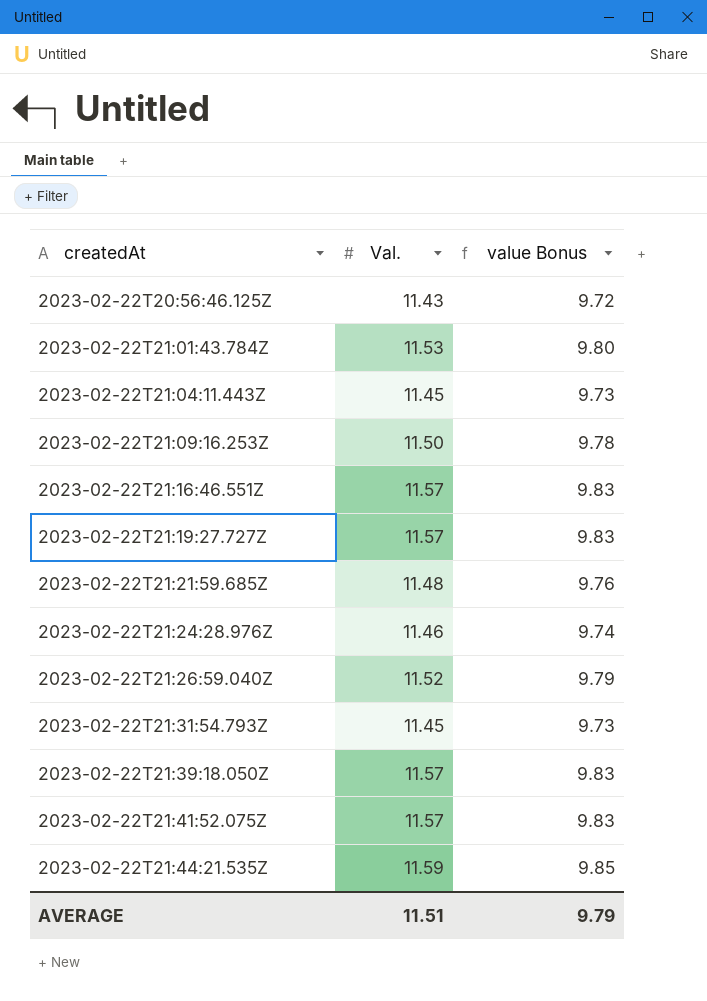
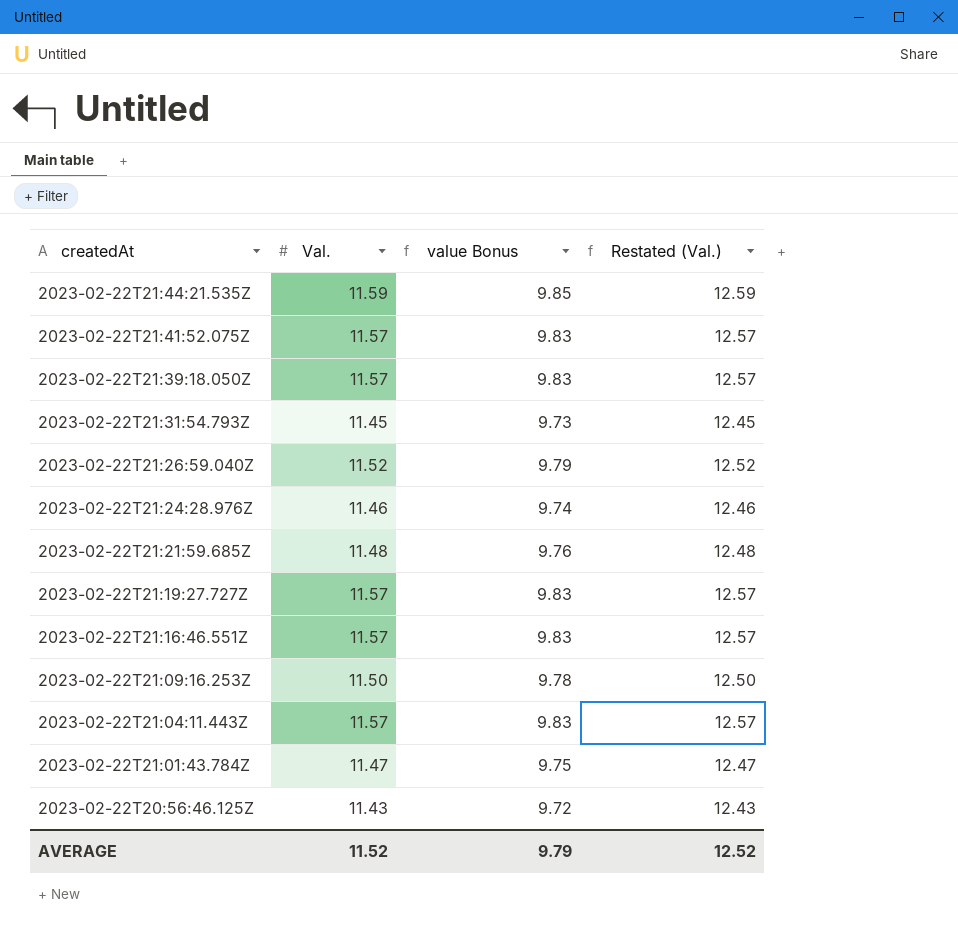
row order: createdAt ascending -> createdAt descending
column Restated (Val.) | formula: none -> [Val.] + 1
2023-02-22T21:04:11.443Z | Val.: 11.45 -> 11.57
2023-02-22T21:04:11.443Z | value Bonus: 9.73 -> 9.83
2023-02-22T21:01:43.784Z | Val.: 11.53 -> 11.47
2023-02-22T21:01:43.784Z | value Bonus: 9.80 -> 9.75
AVERAGE | Val.: 11.51 -> 11.52

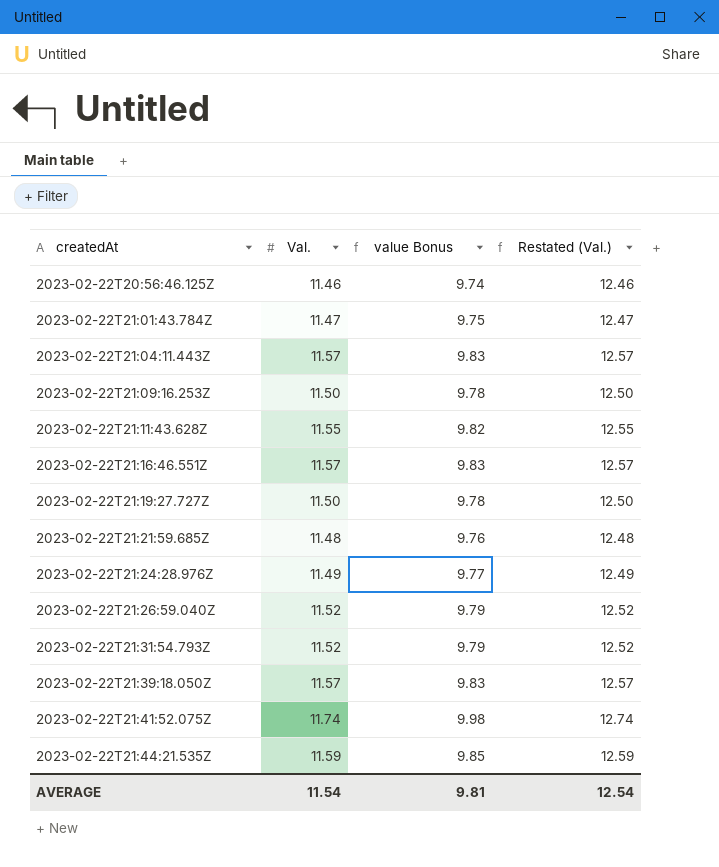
row order: createdAt descending -> createdAt ascending
2023-02-22T20:56:46.125Z | Val.: 11.43 -> 11.46
2023-02-22T20:56:46.125Z | value Bonus: 9.72 -> 9.74
2023-02-22T20:56:46.125Z | Restated (Val.): 12.43 -> 12.46
row 2023-02-22T21:11:43.628Z: none -> 11.55 | 9.82 | 12.55
2023-02-22T21:19:27.727Z | Val.: 11.57 -> 11.50
2023-02-22T21:19:27.727Z | value Bonus: 9.83 -> 9.78
2023-02-22T21:19:27.727Z | Restated (Val.): 12.57 -> 12.50
2023-02-22T21:24:28.976Z | Val.: 11.46 -> 11.49
2023-02-22T21:24:28.976Z | value Bonus: 9.74 -> 9.77
2023-02-22T21:24:28.976Z | Restated (Val.): 12.46 -> 12.49
2023-02-22T21:31:54.793Z | Val.: 11.45 -> 11.52
2023-02-22T21:31:54.793Z | value Bonus: 9.73 -> 9.79
2023-02-22T21:31:54.793Z | Restated (Val.): 12.45 -> 12.52
2023-02-22T21:41:52.075Z | Val.: 11.57 -> 11.74
2023-02-22T21:41:52.075Z | value Bonus: 9.83 -> 9.98
2023-02-22T21:41:52.075Z | Restated (Val.): 12.57 -> 12.74
AVERAGE | Val.: 11.52 -> 11.54
AVERAGE | value Bonus: 9.79 -> 9.81
AVERAGE | Restated (Val.): 12.52 -> 12.54

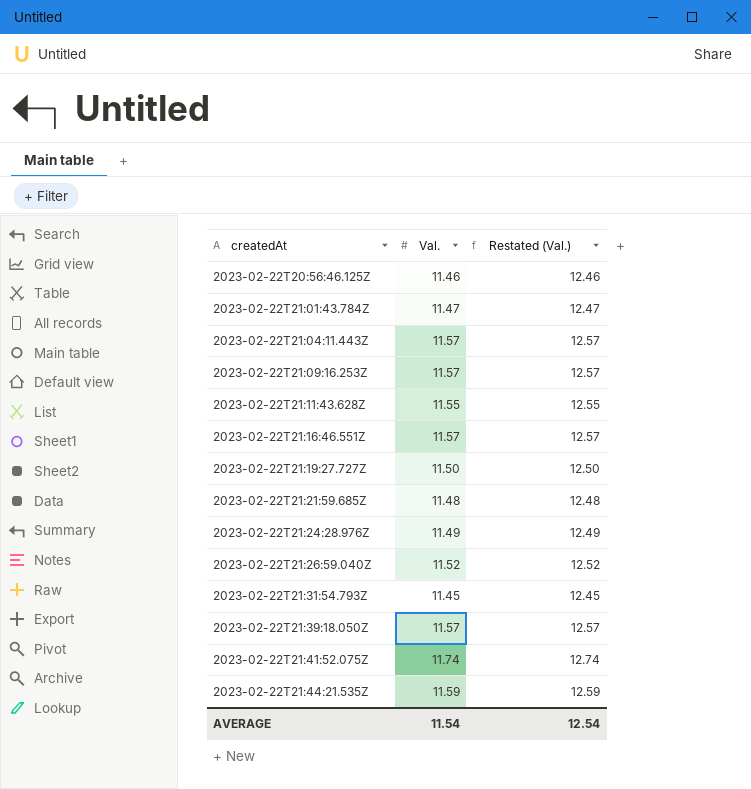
column value Bonus | formula: [Val.] * 0.85 -> none
2023-02-22T21:09:16.253Z | Val.: 11.50 -> 11.57
2023-02-22T21:09:16.253Z | Restated (Val.): 12.50 -> 12.57
2023-02-22T21:31:54.793Z | Val.: 11.52 -> 11.45
2023-02-22T21:31:54.793Z | Restated (Val.): 12.52 -> 12.45

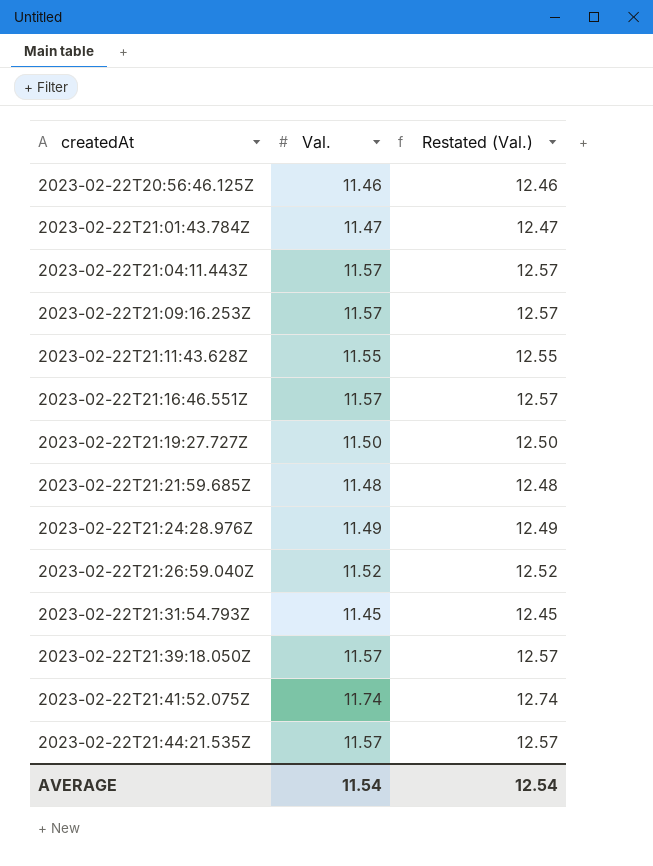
2023-02-22T21:44:21.535Z | Val.: 11.59 -> 11.57
2023-02-22T21:44:21.535Z | Restated (Val.): 12.59 -> 12.57

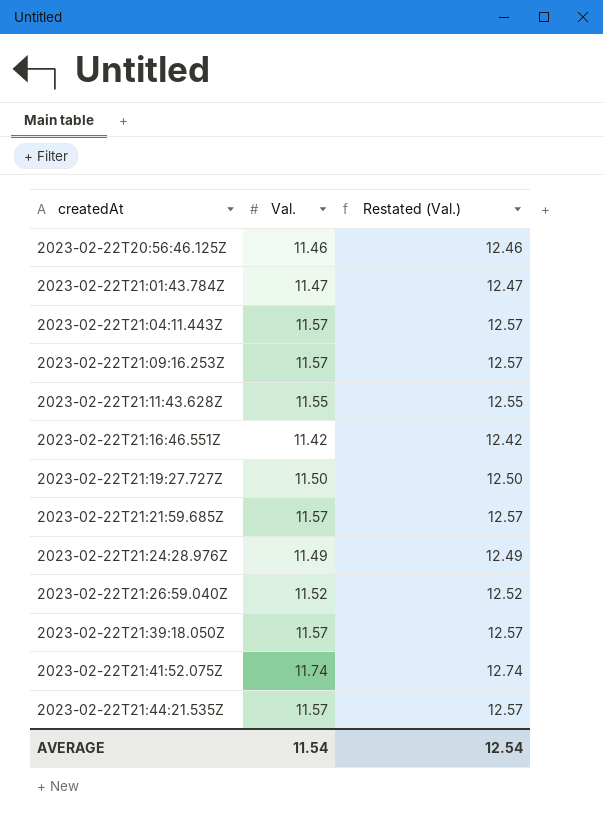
row 2023-02-22T21:31:54.793Z: 11.45 | 12.45 -> none
2023-02-22T21:16:46.551Z | Val.: 11.57 -> 11.42
2023-02-22T21:16:46.551Z | Restated (Val.): 12.57 -> 12.42
2023-02-22T21:21:59.685Z | Val.: 11.48 -> 11.57
2023-02-22T21:21:59.685Z | Restated (Val.): 12.48 -> 12.57

